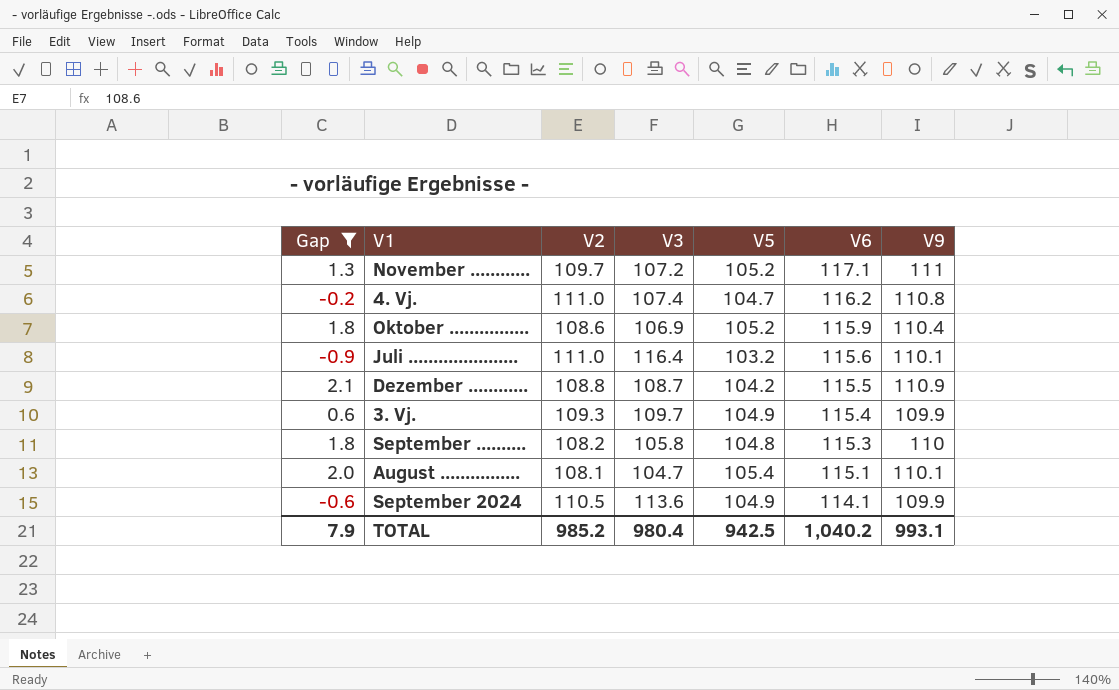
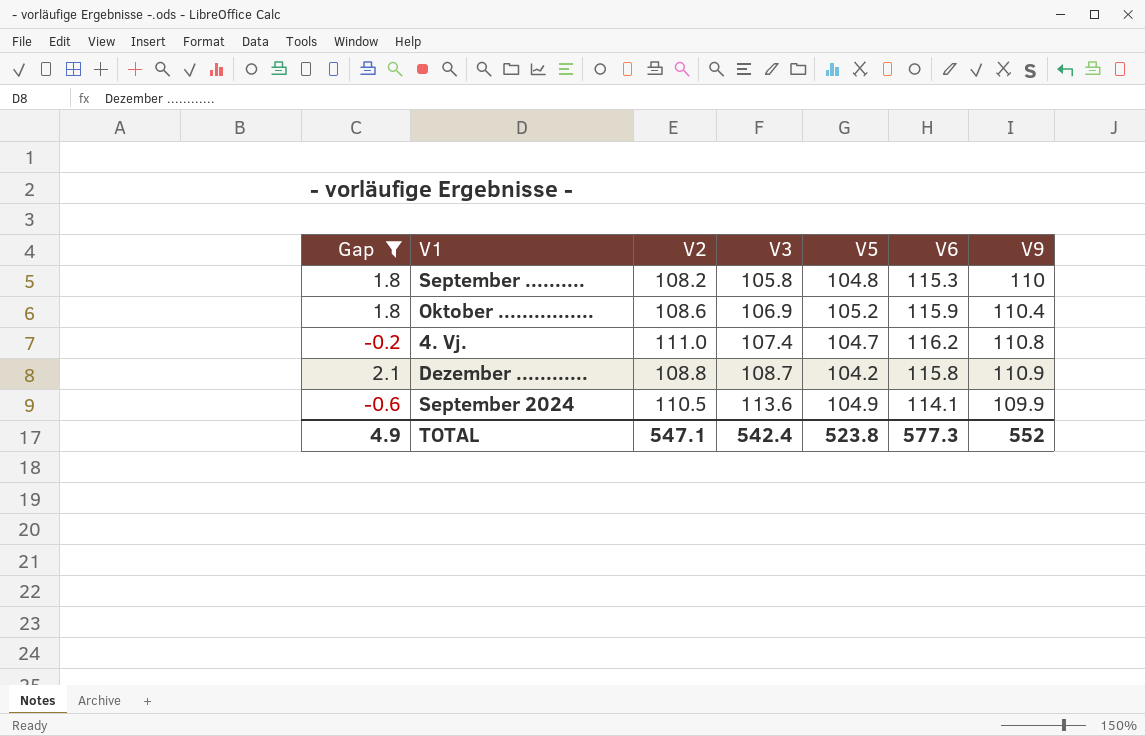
row order: V6 descending -> V3 ascending
row November ............: 1.3 | 109.7 | 107.2 | 105.2 | 117.1 | 111 -> none
row Juli ......................: -0.9 | 111.0 | 116.4 | 103.2 | 115.6 | 110.1 -> none
row 3. Vj.: 0.6 | 109.3 | 109.7 | 104.9 | 115.4 | 109.9 -> none
row August ................: 2.0 | 108.1 | 104.7 | 105.4 | 115.1 | 110.1 -> none
Dezember ............ | V6: 115.5 -> 115.8
TOTAL | Gap: 7.9 -> 4.9
TOTAL | V2: 985.2 -> 547.1
TOTAL | V3: 980.4 -> 542.4
TOTAL | V5: 942.5 -> 523.8
TOTAL | V6: 1,040.2 -> 577.3
TOTAL | V9: 993.1 -> 552

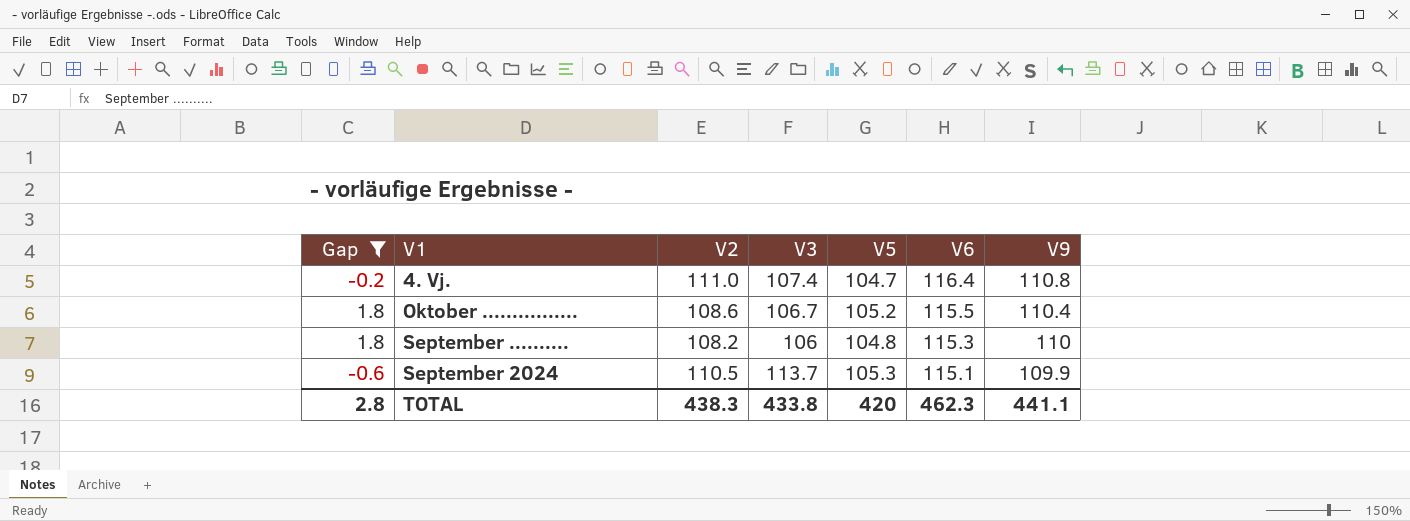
row order: V3 ascending -> V6 descending
row Dezember ............: 2.1 | 108.8 | 108.7 | 104.2 | 115.8 | 110.9 -> none
4. Vj. | V6: 116.2 -> 116.4
Oktober ................ | V3: 106.9 -> 106.7
Oktober ................ | V6: 115.9 -> 115.5
September .......... | V3: 105.8 -> 106
September 2024 | V3: 113.6 -> 113.7
September 2024 | V5: 104.9 -> 105.3
September 2024 | V6: 114.1 -> 115.1
TOTAL | Gap: 4.9 -> 2.8
TOTAL | V2: 547.1 -> 438.3
TOTAL | V3: 542.4 -> 433.8
TOTAL | V5: 523.8 -> 420
TOTAL | V6: 577.3 -> 462.3
TOTAL | V9: 552 -> 441.1

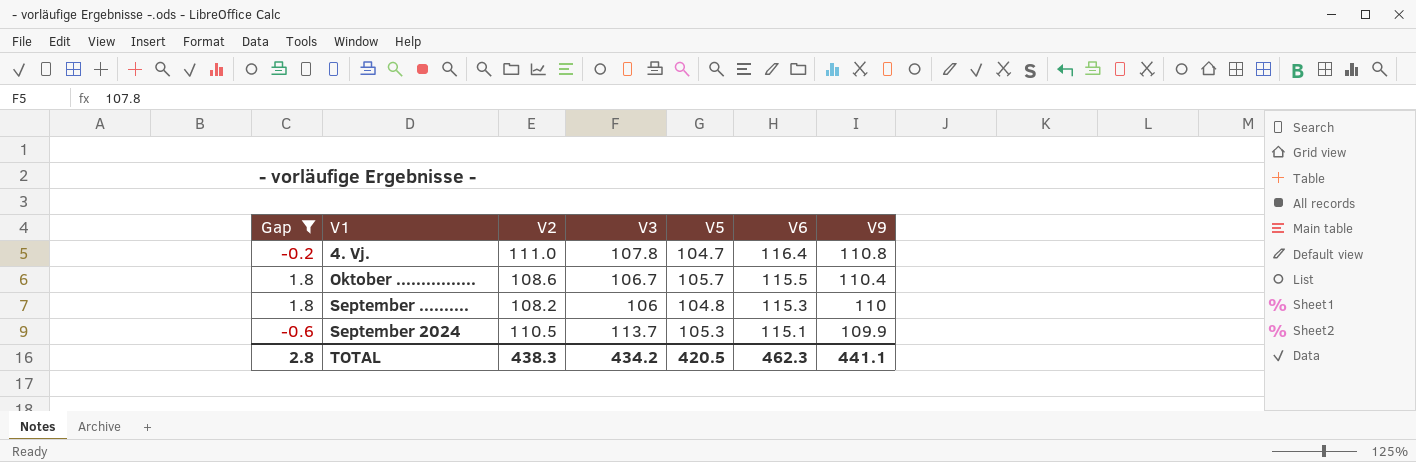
4. Vj. | V3: 107.4 -> 107.8
Oktober ................ | V5: 105.2 -> 105.7
TOTAL | V3: 433.8 -> 434.2
TOTAL | V5: 420 -> 420.5

